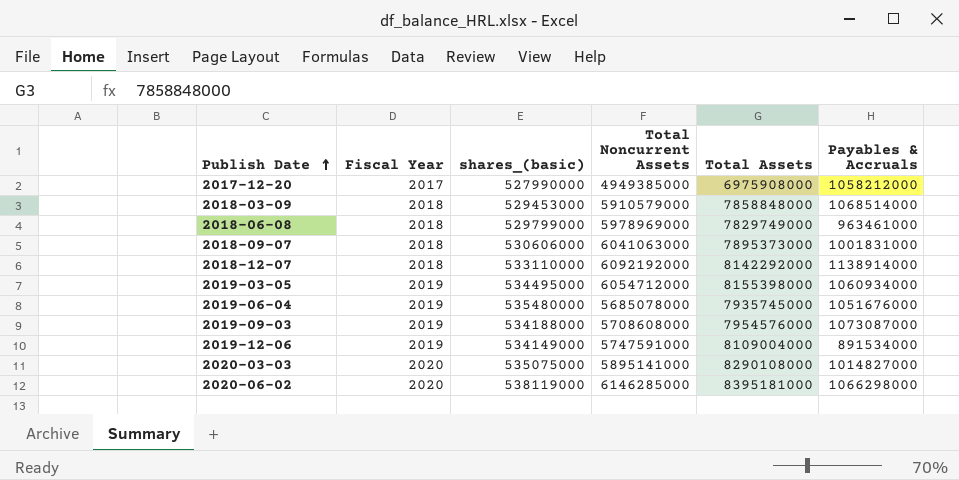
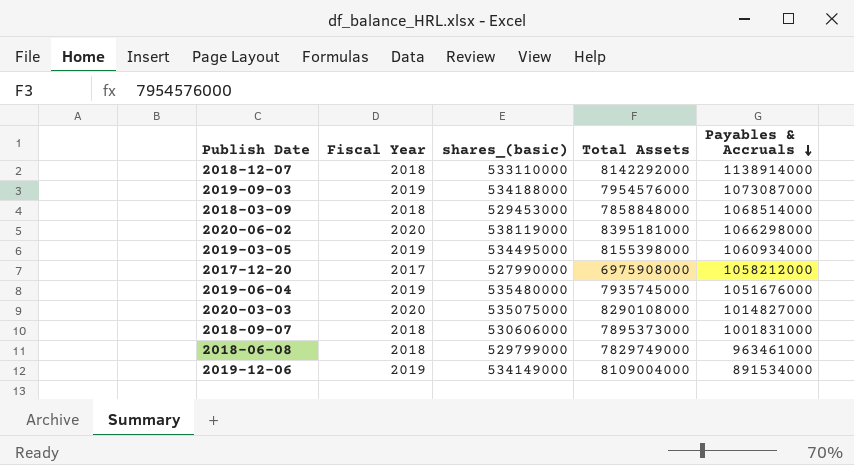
row order: Publish Date ascending -> Payables & Accruals descending
column Total Noncurrent Assets | position: 4 -> none

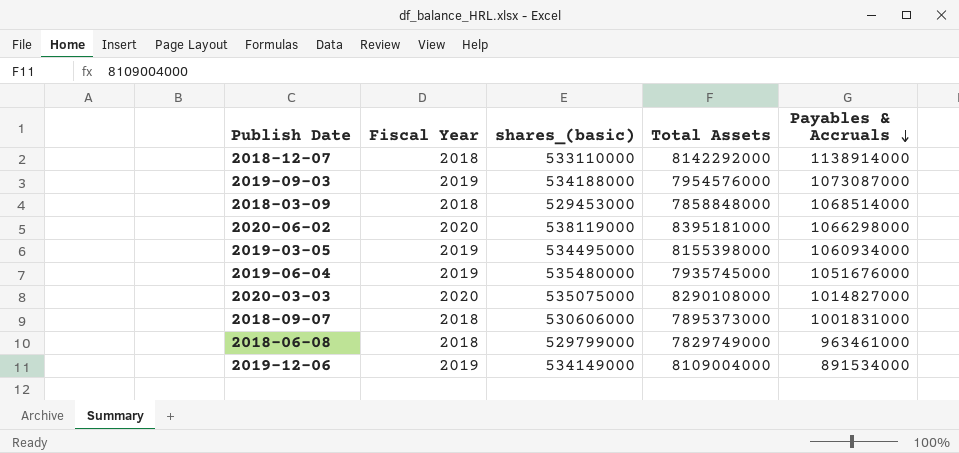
row 2017-12-20: 2017 | 527990000 | 6975908000 | 1058212000 -> none

